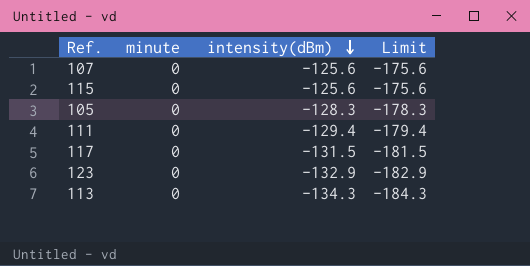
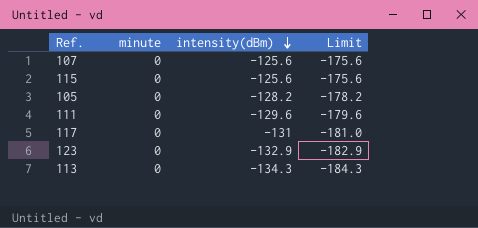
105 | intensity(dBm): -128.3 -> -128.2
105 | Limit: -178.3 -> -178.2
111 | intensity(dBm): -129.4 -> -129.6
111 | Limit: -179.4 -> -179.6
117 | intensity(dBm): -131.5 -> -131
117 | Limit: -181.5 -> -181.0

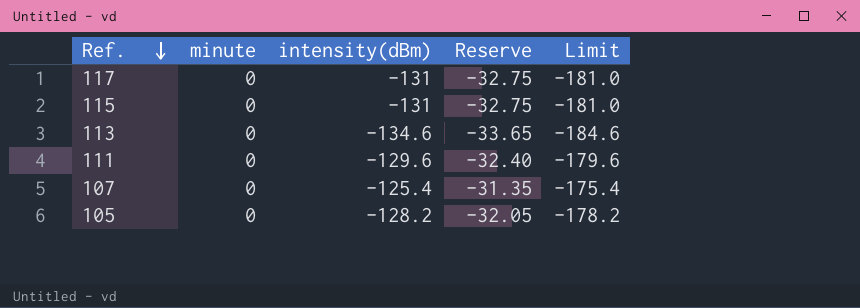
row order: intensity(dBm) descending -> Ref. descending
column Reserve | formula: none -> [intensity(dBm)] * 0.25
row 123: 0 | -132.9 | -182.9 -> none
115 | intensity(dBm): -125.6 -> -131
115 | Limit: -175.6 -> -181.0
113 | intensity(dBm): -134.3 -> -134.6
113 | Limit: -184.3 -> -184.6
107 | intensity(dBm): -125.6 -> -125.4
107 | Limit: -175.6 -> -175.4

